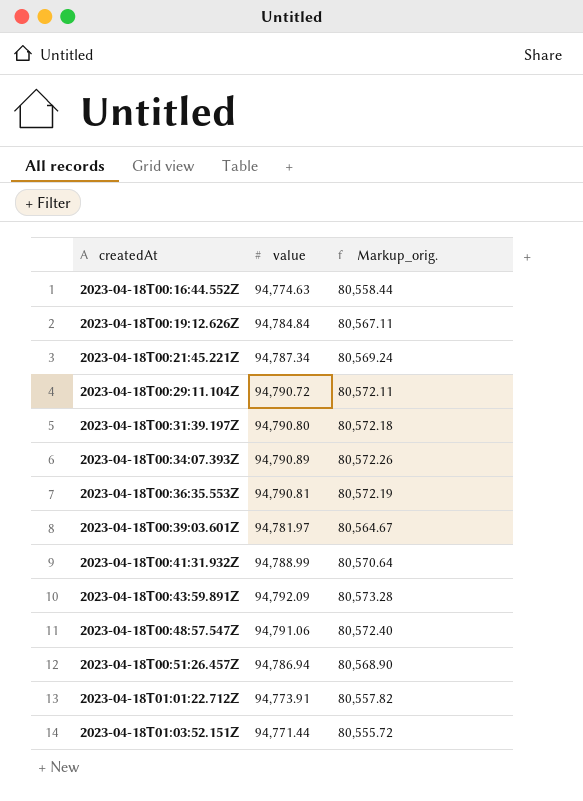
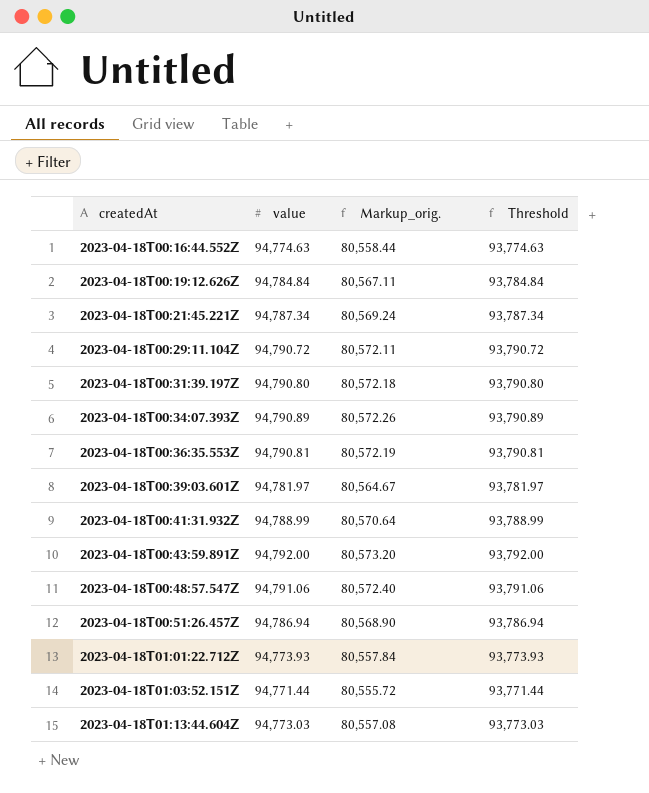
column Threshold | formula: none -> [value] - 1000
2023-04-18T00:43:59.891Z | value: 94,792.09 -> 94,792.00
2023-04-18T00:43:59.891Z | Markup_orig.: 80,573.28 -> 80,573.20
2023-04-18T01:01:22.712Z | value: 94,773.91 -> 94,773.93
2023-04-18T01:01:22.712Z | Markup_orig.: 80,557.82 -> 80,557.84
row 2023-04-18T01:13:44.604Z: none -> 94,773.03 | 80,557.08 | 93,773.03

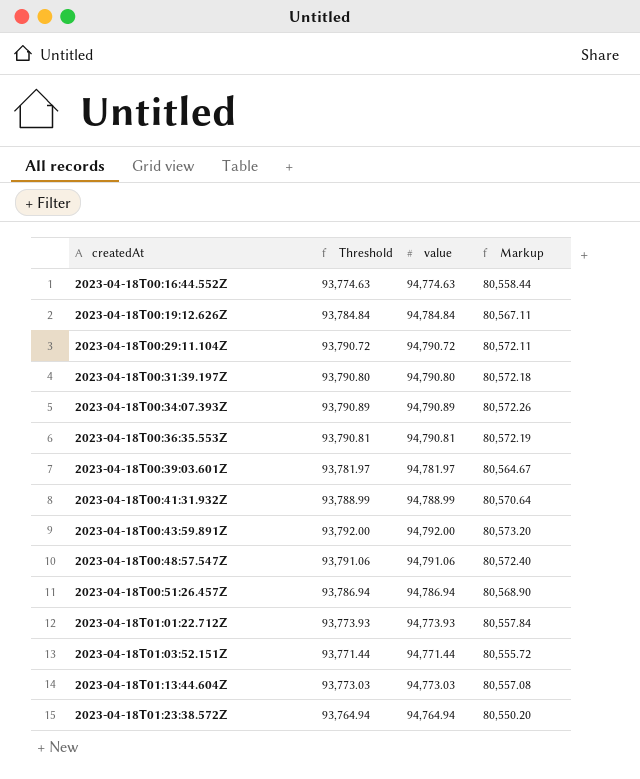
column Threshold | position: 4 -> 2
column name: Markup_orig. -> Markup
row 2023-04-18T00:21:45.221Z: 94,787.34 | 80,569.24 | 93,787.34 -> none
row 2023-04-18T01:23:38.572Z: none -> 93,764.94 | 94,764.94 | 80,550.20

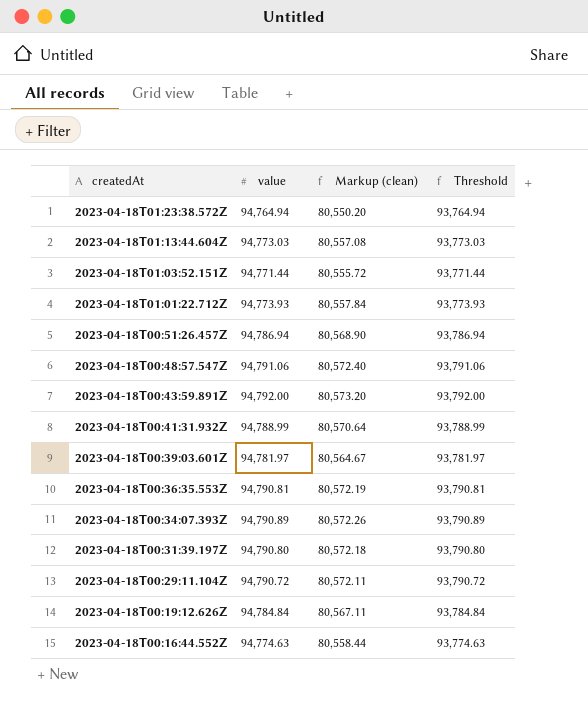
row order: createdAt ascending -> createdAt descending
column name: Markup -> Markup (clean)
column Threshold | position: 2 -> 4

